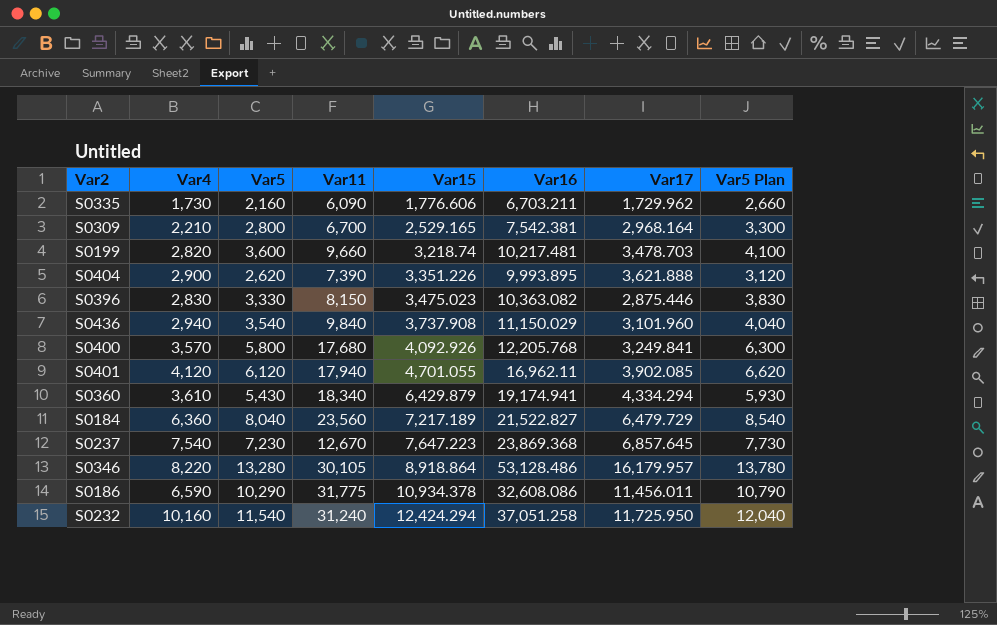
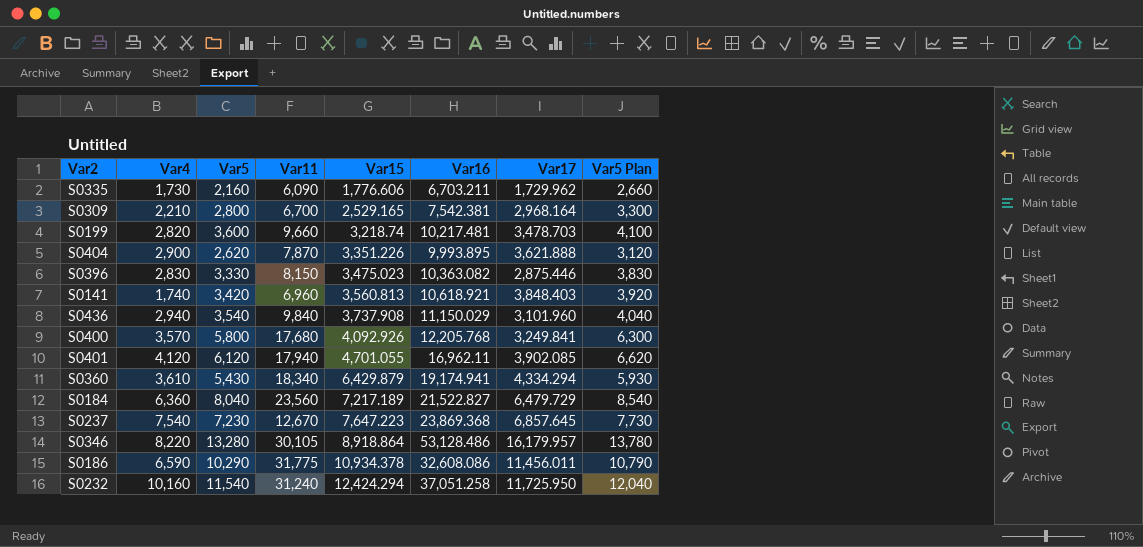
S0404 | Var11: 7,390 -> 7,870
row S0141: none -> 1,740 | 3,420 | 6,960 | 3,560.813 | 10,618.921 | 3,848.403 | 3,920

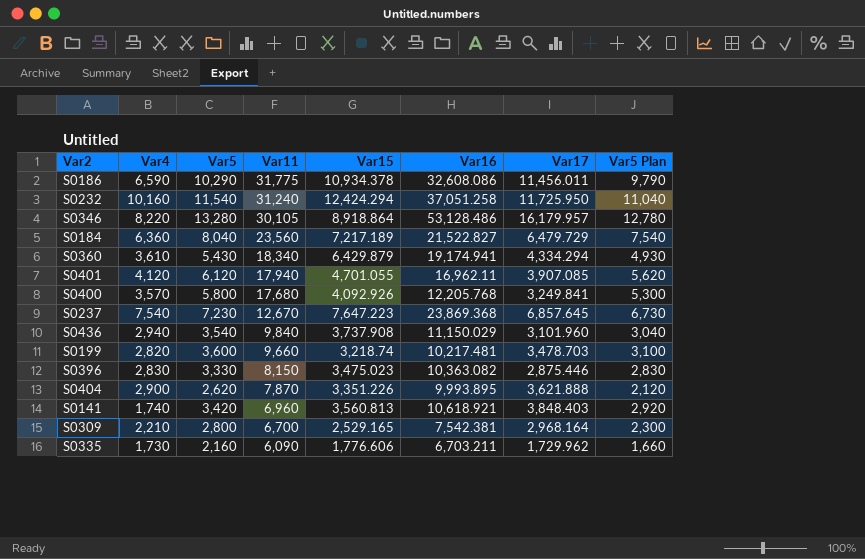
row order: Var15 ascending -> Var11 descending
column Var5 Plan | formula: [Var5] + 500 -> [Var5] - 500
S0401 | Var17: 3,902.085 -> 3,907.085

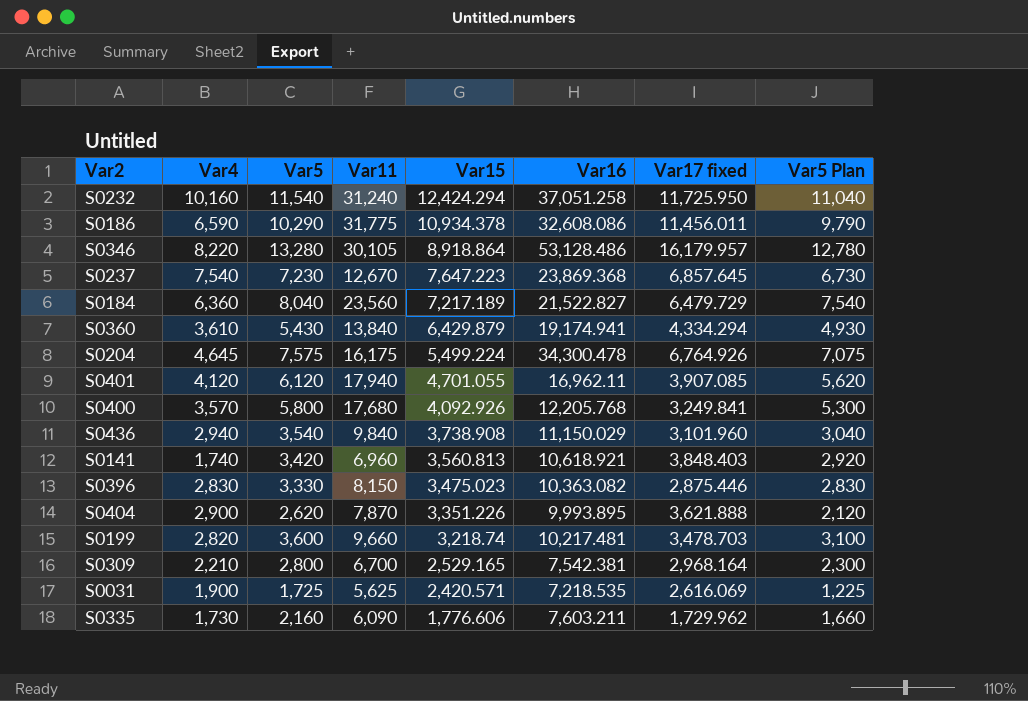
row order: Var11 descending -> Var15 descending
column name: Var17 -> Var17 fixed
S0360 | Var11: 18,340 -> 13,840
row S0204: none -> 4,645 | 7,575 | 16,175 | 5,499.224 | 34,300.478 | 6,764.926 | 7,075
S0436 | Var15: 3,737.908 -> 3,738.908
row S0031: none -> 1,900 | 1,725 | 5,625 | 2,420.571 | 7,218.535 | 2,616.069 | 1,225
S0335 | Var16: 6,703.211 -> 7,603.211

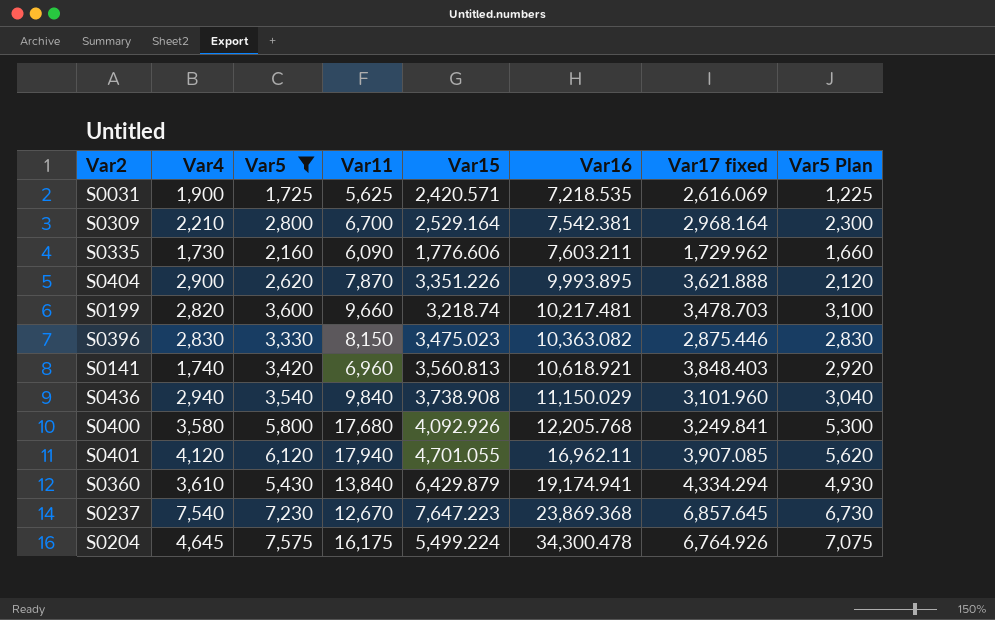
filter: none -> Var5 <= 7,575
row order: Var15 descending -> Var16 ascending
S0309 | Var15: 2,529.165 -> 2,529.164
S0400 | Var4: 3,570 -> 3,580

